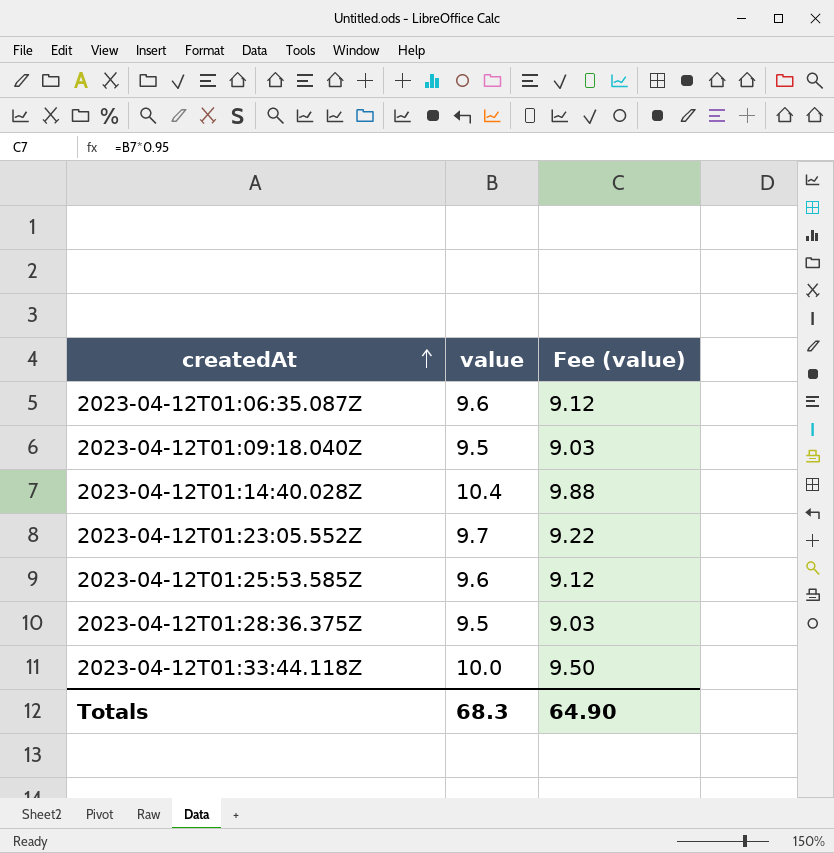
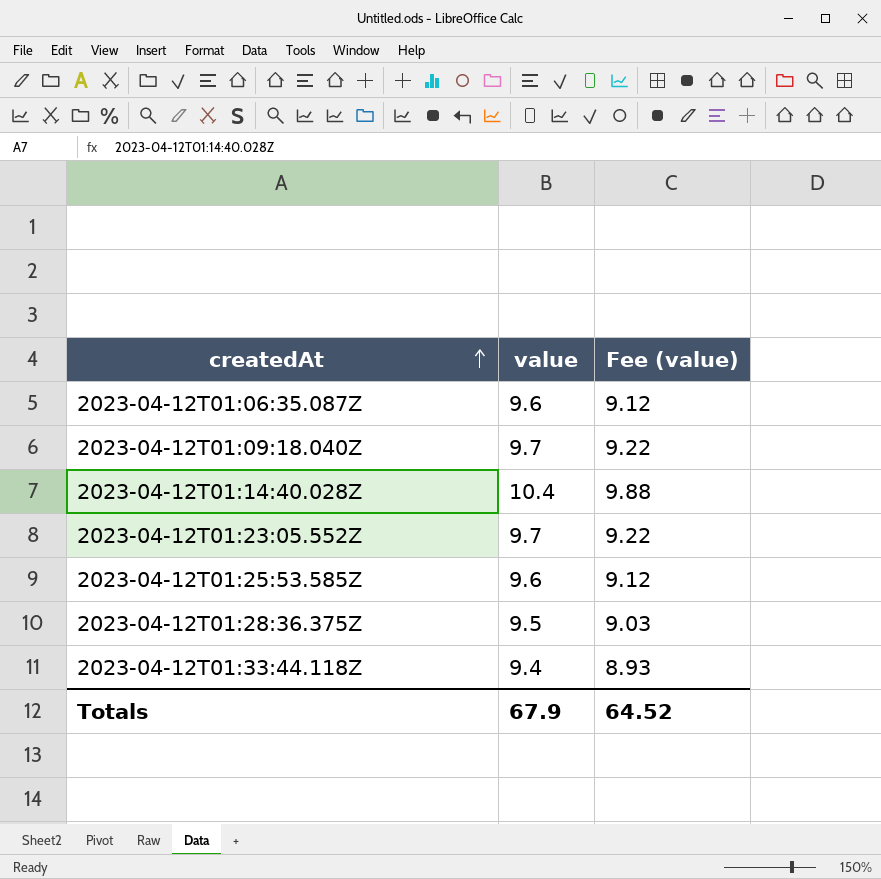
2023-04-12T01:09:18.040Z | value: 9.5 -> 9.7
2023-04-12T01:09:18.040Z | Fee (value): 9.03 -> 9.22
2023-04-12T01:33:44.118Z | value: 10.0 -> 9.4
2023-04-12T01:33:44.118Z | Fee (value): 9.50 -> 8.93
Totals | value: 68.3 -> 67.9
Totals | Fee (value): 64.90 -> 64.52

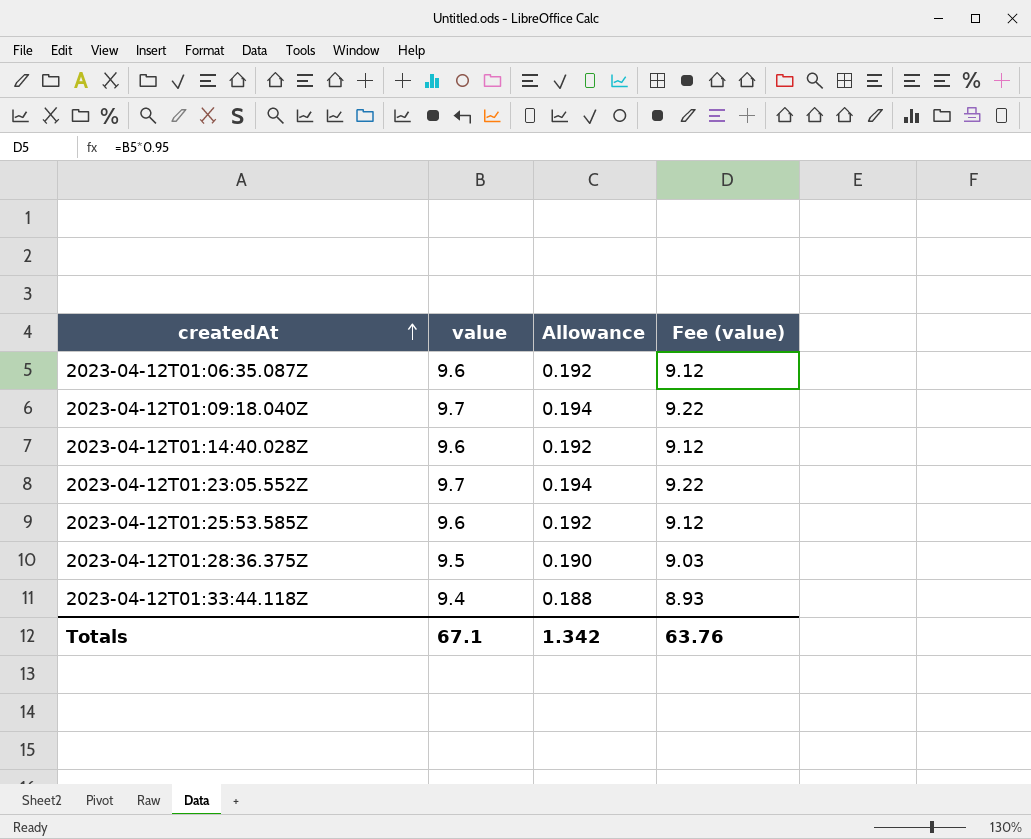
column Allowance | formula: none -> [value] * 0.02
2023-04-12T01:14:40.028Z | value: 10.4 -> 9.6
2023-04-12T01:14:40.028Z | Fee (value): 9.88 -> 9.12
Totals | value: 67.9 -> 67.1
Totals | Fee (value): 64.52 -> 63.76

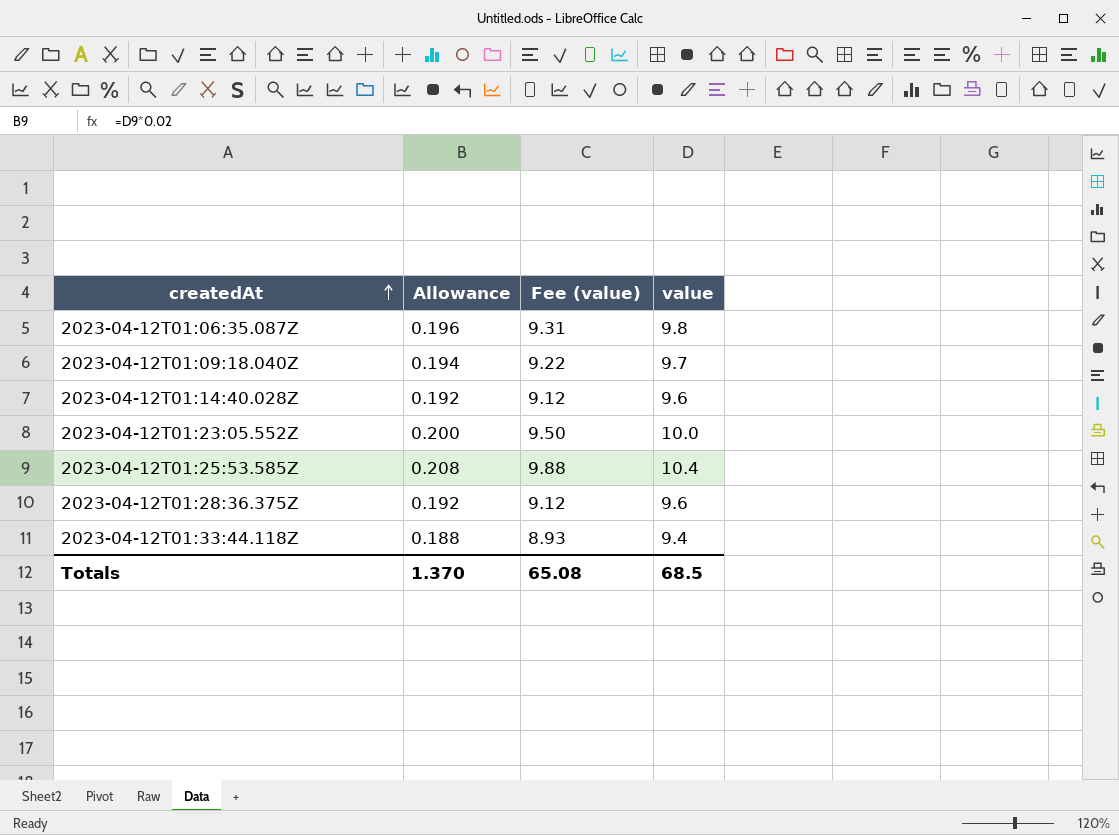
column value | position: 2 -> 4
2023-04-12T01:06:35.087Z | Allowance: 0.192 -> 0.196
2023-04-12T01:06:35.087Z | Fee (value): 9.12 -> 9.31
2023-04-12T01:06:35.087Z | value: 9.6 -> 9.8
2023-04-12T01:23:05.552Z | Allowance: 0.194 -> 0.200
2023-04-12T01:23:05.552Z | Fee (value): 9.22 -> 9.50
2023-04-12T01:23:05.552Z | value: 9.7 -> 10.0
2023-04-12T01:25:53.585Z | Allowance: 0.192 -> 0.208
2023-04-12T01:25:53.585Z | Fee (value): 9.12 -> 9.88
2023-04-12T01:25:53.585Z | value: 9.6 -> 10.4
2023-04-12T01:28:36.375Z | Allowance: 0.190 -> 0.192
2023-04-12T01:28:36.375Z | Fee (value): 9.03 -> 9.12
2023-04-12T01:28:36.375Z | value: 9.5 -> 9.6
Totals | Allowance: 1.342 -> 1.370
Totals | Fee (value): 63.76 -> 65.08
Totals | value: 67.1 -> 68.5

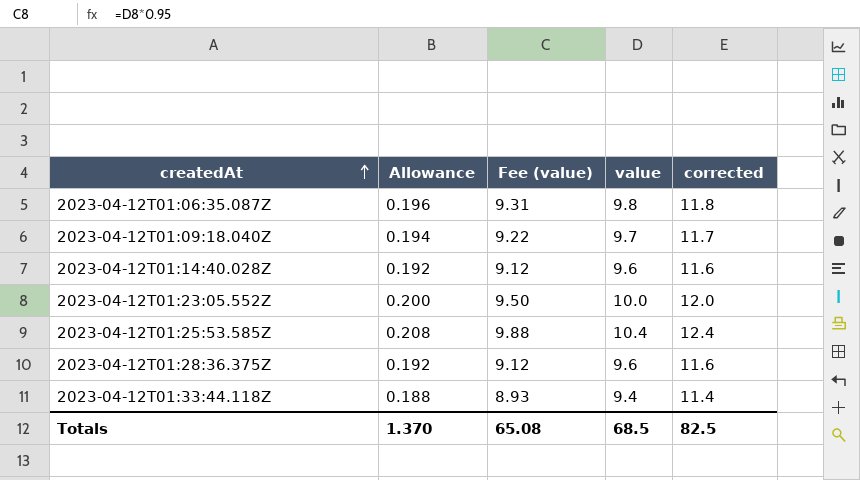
column corrected | formula: none -> [value] + 2

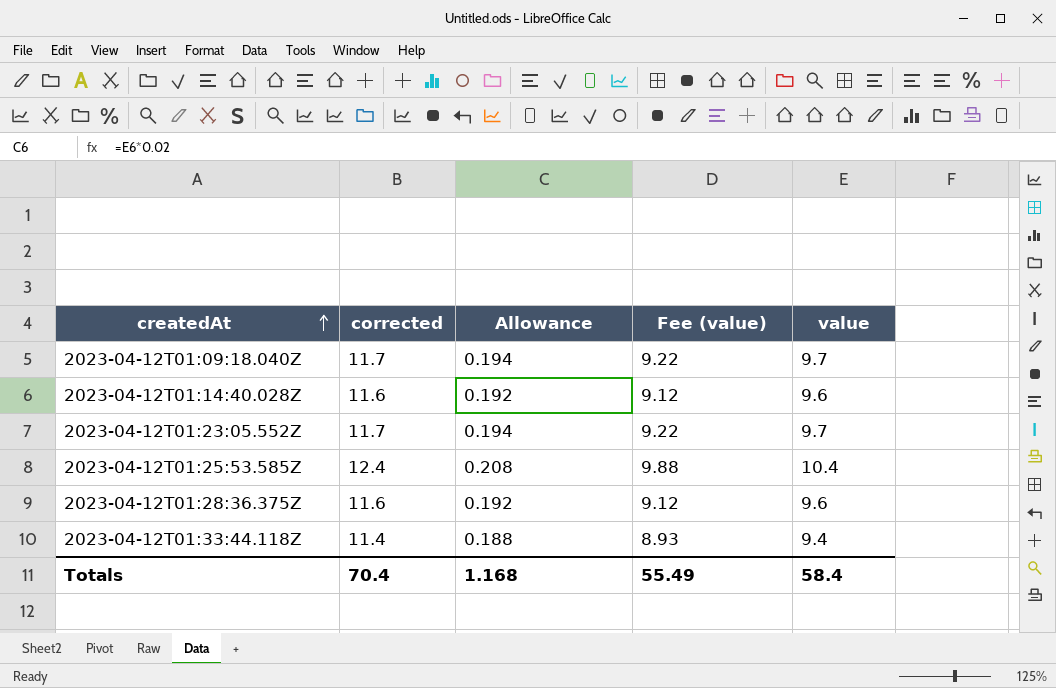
column corrected | position: 5 -> 2
row 2023-04-12T01:06:35.087Z: 0.196 | 9.31 | 9.8 | 11.8 -> none
2023-04-12T01:23:05.552Z | corrected: 12.0 -> 11.7
2023-04-12T01:23:05.552Z | Allowance: 0.200 -> 0.194
2023-04-12T01:23:05.552Z | Fee (value): 9.50 -> 9.22
2023-04-12T01:23:05.552Z | value: 10.0 -> 9.7
Totals | corrected: 82.5 -> 70.4
Totals | Allowance: 1.370 -> 1.168
Totals | Fee (value): 65.08 -> 55.49
Totals | value: 68.5 -> 58.4

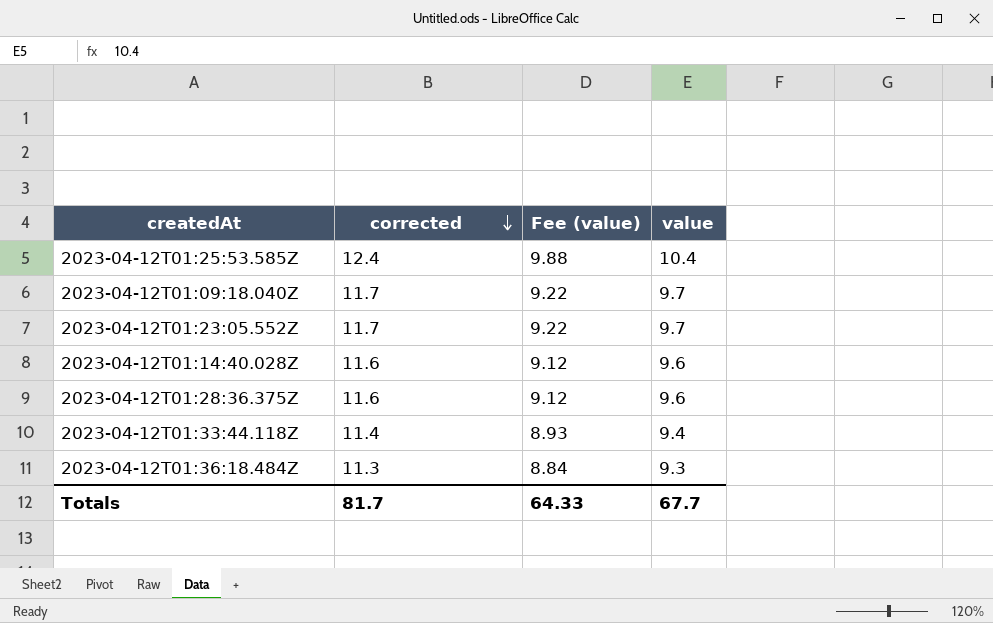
row order: createdAt ascending -> corrected descending
column Allowance | formula: [value] * 0.02 -> none
row 2023-04-12T01:36:18.484Z: none -> 11.3 | 8.84 | 9.3
Totals | corrected: 70.4 -> 81.7
Totals | Fee (value): 55.49 -> 64.33
Totals | value: 58.4 -> 67.7

